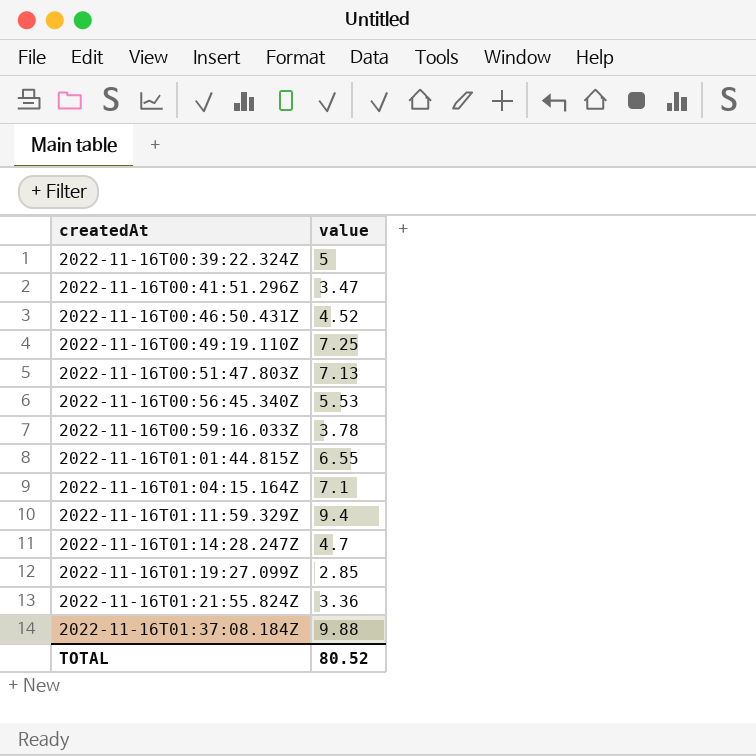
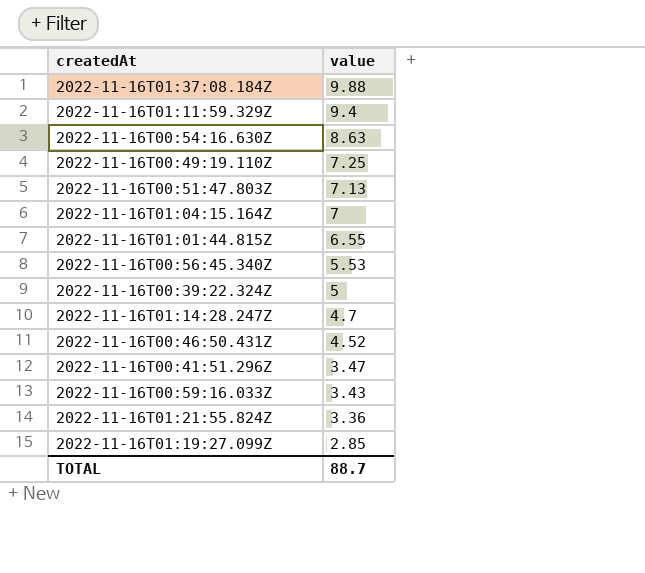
row order: createdAt ascending -> value descending
row 2022-11-16T00:54:16.630Z: none -> 8.63
2022-11-16T01:04:15.164Z | value: 7.1 -> 7
2022-11-16T00:59:16.033Z | value: 3.78 -> 3.43
TOTAL | value: 80.52 -> 88.7

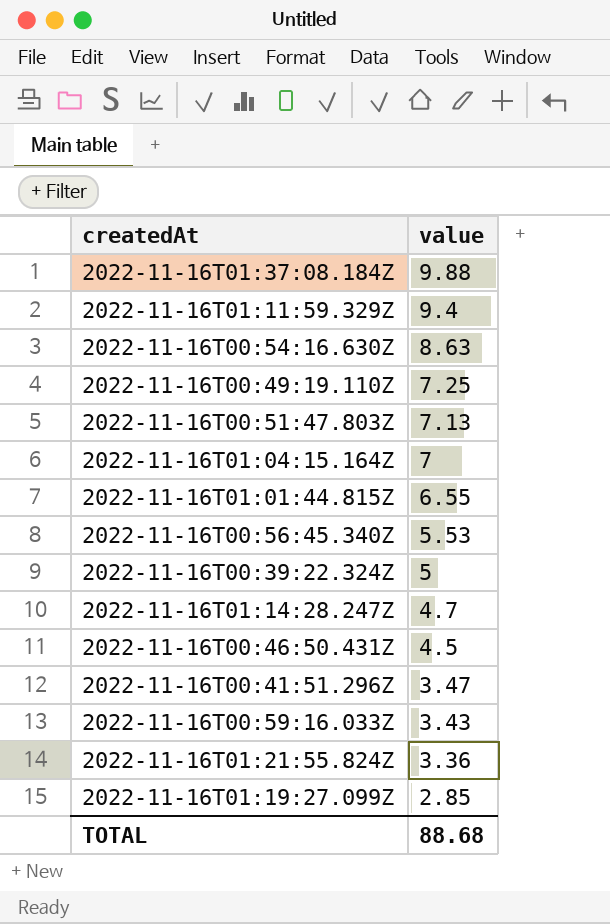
2022-11-16T00:46:50.431Z | value: 4.52 -> 4.5
TOTAL | value: 88.7 -> 88.68

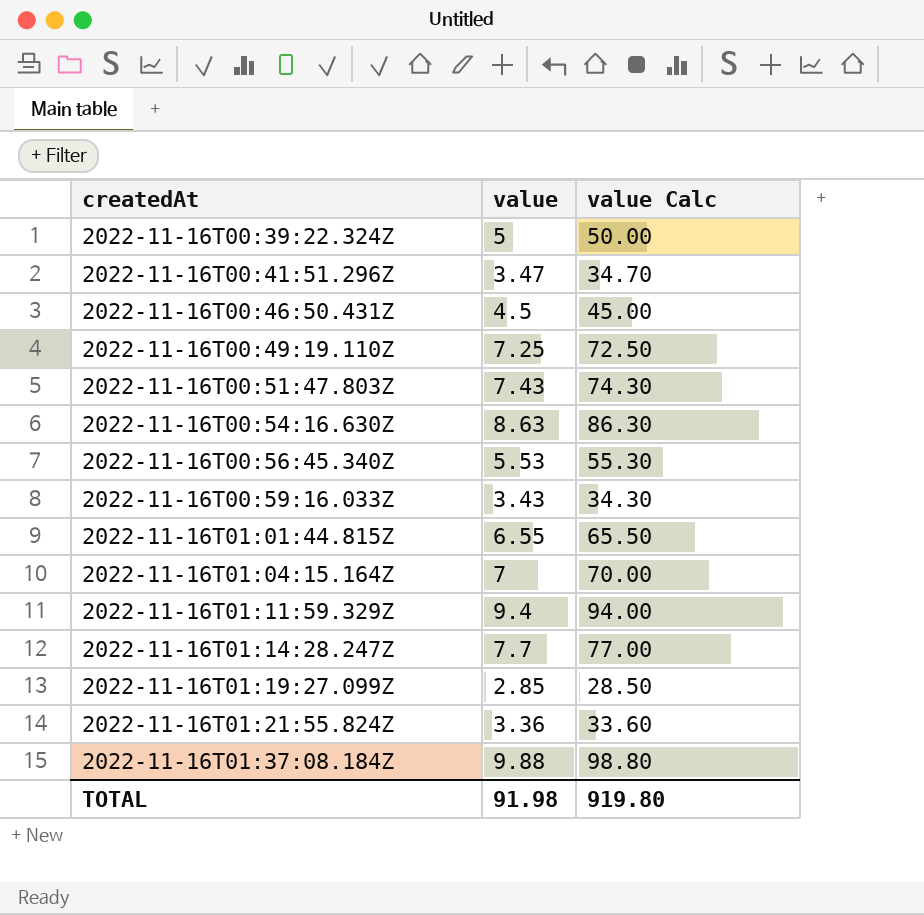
row order: value descending -> createdAt ascending
column value Calc | formula: none -> [value] * 10
2022-11-16T00:51:47.803Z | value: 7.13 -> 7.43
2022-11-16T01:14:28.247Z | value: 4.7 -> 7.7
TOTAL | value: 88.68 -> 91.98

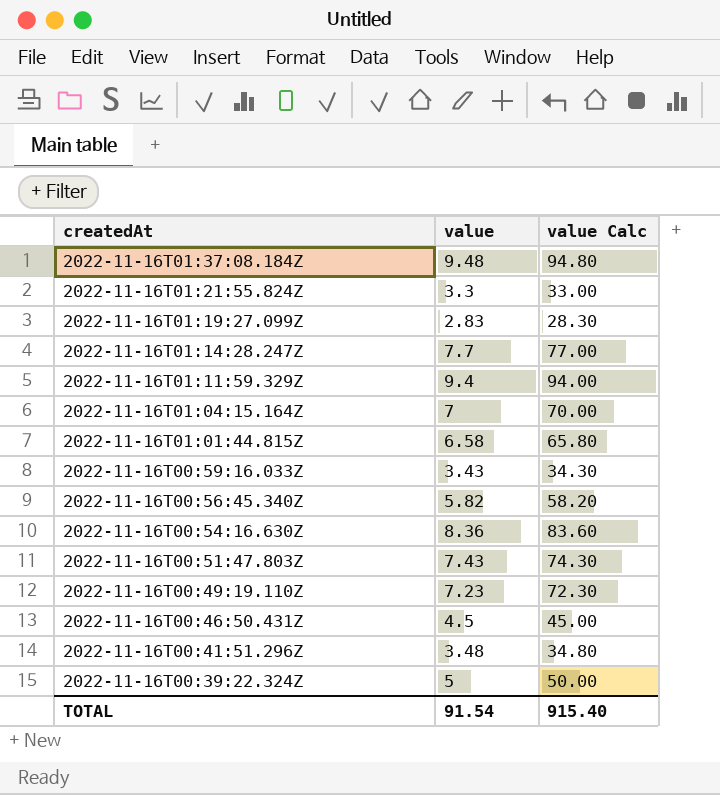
row order: createdAt ascending -> createdAt descending
2022-11-16T01:37:08.184Z | value: 9.88 -> 9.48
2022-11-16T01:37:08.184Z | value Calc: 98.80 -> 94.80
2022-11-16T01:21:55.824Z | value: 3.36 -> 3.3
2022-11-16T01:21:55.824Z | value Calc: 33.60 -> 33.00
2022-11-16T01:19:27.099Z | value: 2.85 -> 2.83
2022-11-16T01:19:27.099Z | value Calc: 28.50 -> 28.30
2022-11-16T01:01:44.815Z | value: 6.55 -> 6.58
2022-11-16T01:01:44.815Z | value Calc: 65.50 -> 65.80
2022-11-16T00:56:45.340Z | value: 5.53 -> 5.82
2022-11-16T00:56:45.340Z | value Calc: 55.30 -> 58.20
2022-11-16T00:54:16.630Z | value: 8.63 -> 8.36
2022-11-16T00:54:16.630Z | value Calc: 86.30 -> 83.60
2022-11-16T00:49:19.110Z | value: 7.25 -> 7.23
2022-11-16T00:49:19.110Z | value Calc: 72.50 -> 72.30
2022-11-16T00:41:51.296Z | value: 3.47 -> 3.48
2022-11-16T00:41:51.296Z | value Calc: 34.70 -> 34.80
TOTAL | value: 91.98 -> 91.54
TOTAL | value Calc: 919.80 -> 915.40

